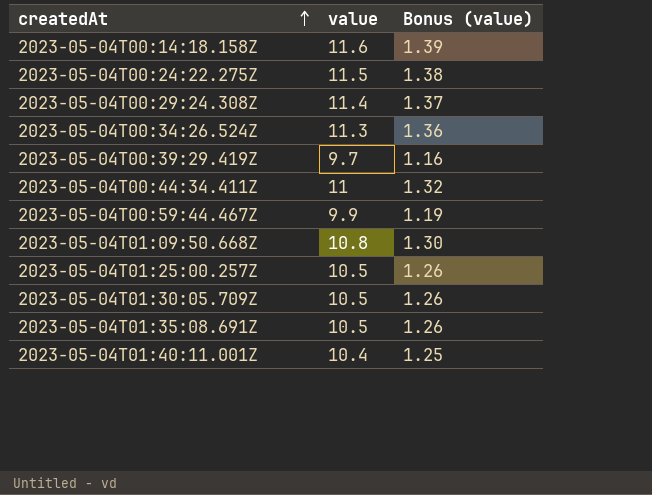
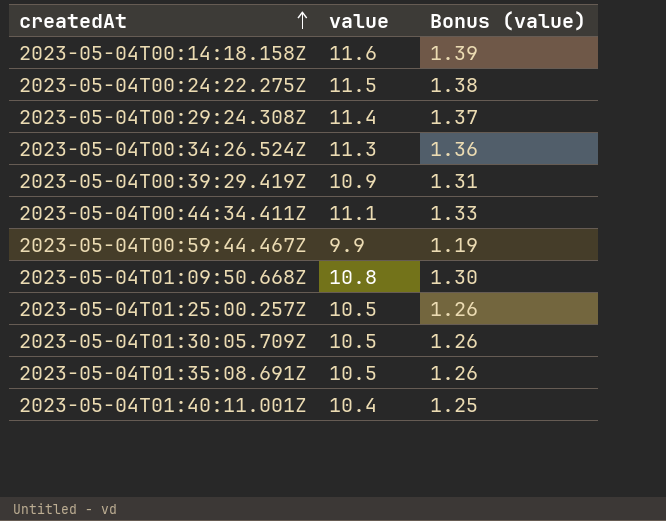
2023-05-04T00:39:29.419Z | value: 9.7 -> 10.9
2023-05-04T00:39:29.419Z | Bonus (value): 1.16 -> 1.31
2023-05-04T00:44:34.411Z | value: 11 -> 11.1
2023-05-04T00:44:34.411Z | Bonus (value): 1.32 -> 1.33

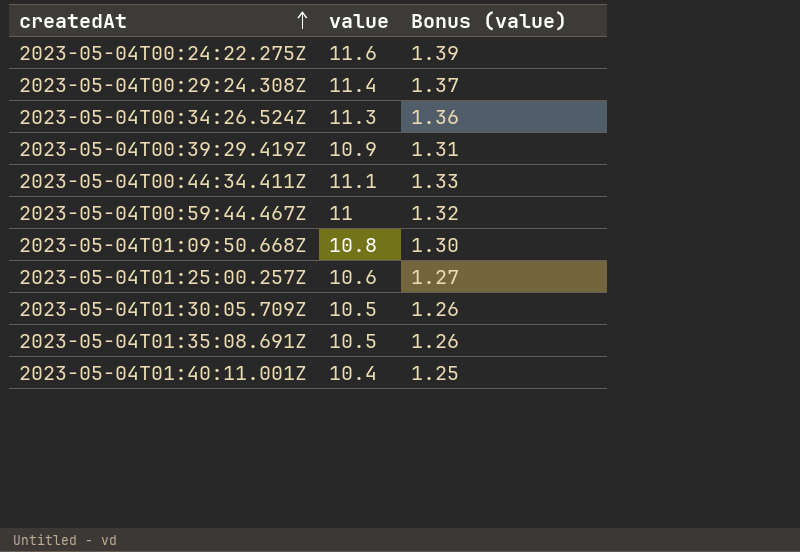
row 2023-05-04T00:14:18.158Z: 11.6 | 1.39 -> none
2023-05-04T00:24:22.275Z | value: 11.5 -> 11.6
2023-05-04T00:24:22.275Z | Bonus (value): 1.38 -> 1.39
2023-05-04T00:59:44.467Z | value: 9.9 -> 11
2023-05-04T00:59:44.467Z | Bonus (value): 1.19 -> 1.32
2023-05-04T01:25:00.257Z | value: 10.5 -> 10.6
2023-05-04T01:25:00.257Z | Bonus (value): 1.26 -> 1.27

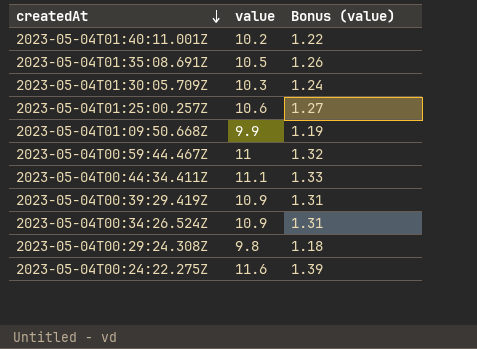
row order: createdAt ascending -> createdAt descending
2023-05-04T01:40:11.001Z | value: 10.4 -> 10.2
2023-05-04T01:40:11.001Z | Bonus (value): 1.25 -> 1.22
2023-05-04T01:30:05.709Z | value: 10.5 -> 10.3
2023-05-04T01:30:05.709Z | Bonus (value): 1.26 -> 1.24
2023-05-04T01:09:50.668Z | value: 10.8 -> 9.9
2023-05-04T01:09:50.668Z | Bonus (value): 1.30 -> 1.19
2023-05-04T00:34:26.524Z | value: 11.3 -> 10.9
2023-05-04T00:34:26.524Z | Bonus (value): 1.36 -> 1.31
2023-05-04T00:29:24.308Z | value: 11.4 -> 9.8
2023-05-04T00:29:24.308Z | Bonus (value): 1.37 -> 1.18

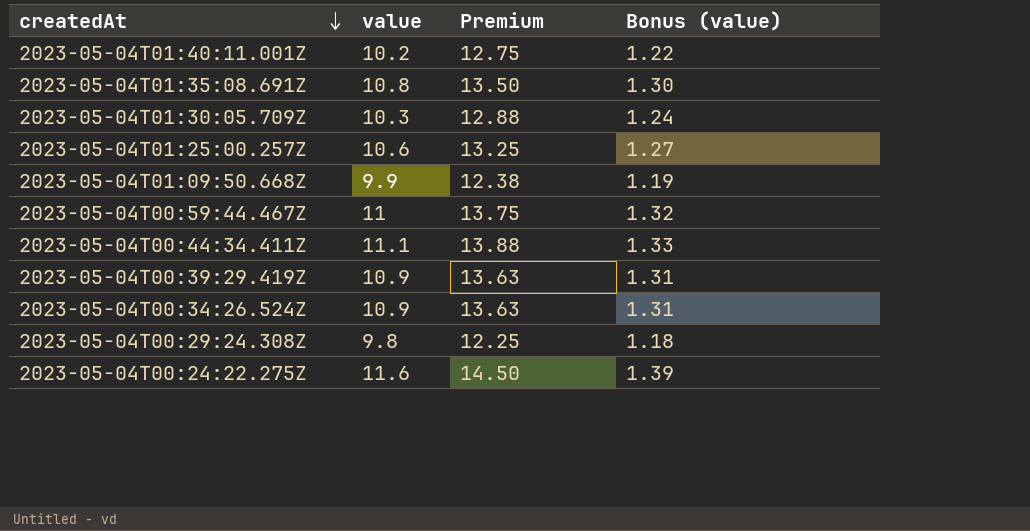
column Premium | formula: none -> [value] * 1.25
2023-05-04T01:35:08.691Z | value: 10.5 -> 10.8
2023-05-04T01:35:08.691Z | Bonus (value): 1.26 -> 1.30

